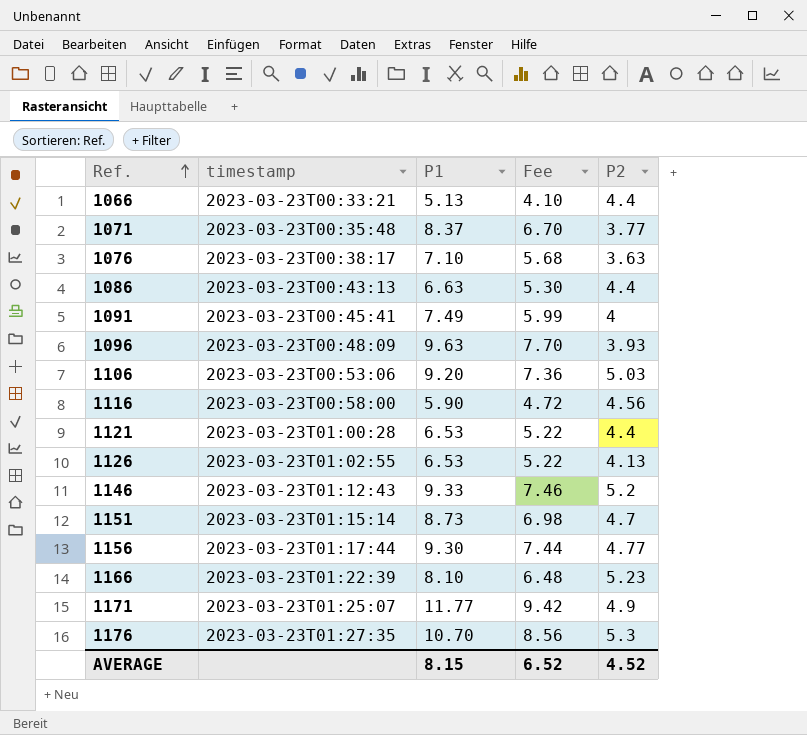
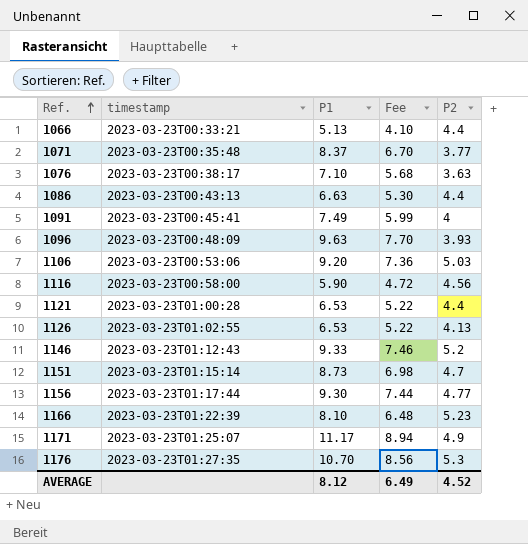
1171 | P1: 11.77 -> 11.17
1171 | Fee: 9.42 -> 8.94
AVERAGE | P1: 8.15 -> 8.12
AVERAGE | Fee: 6.52 -> 6.49

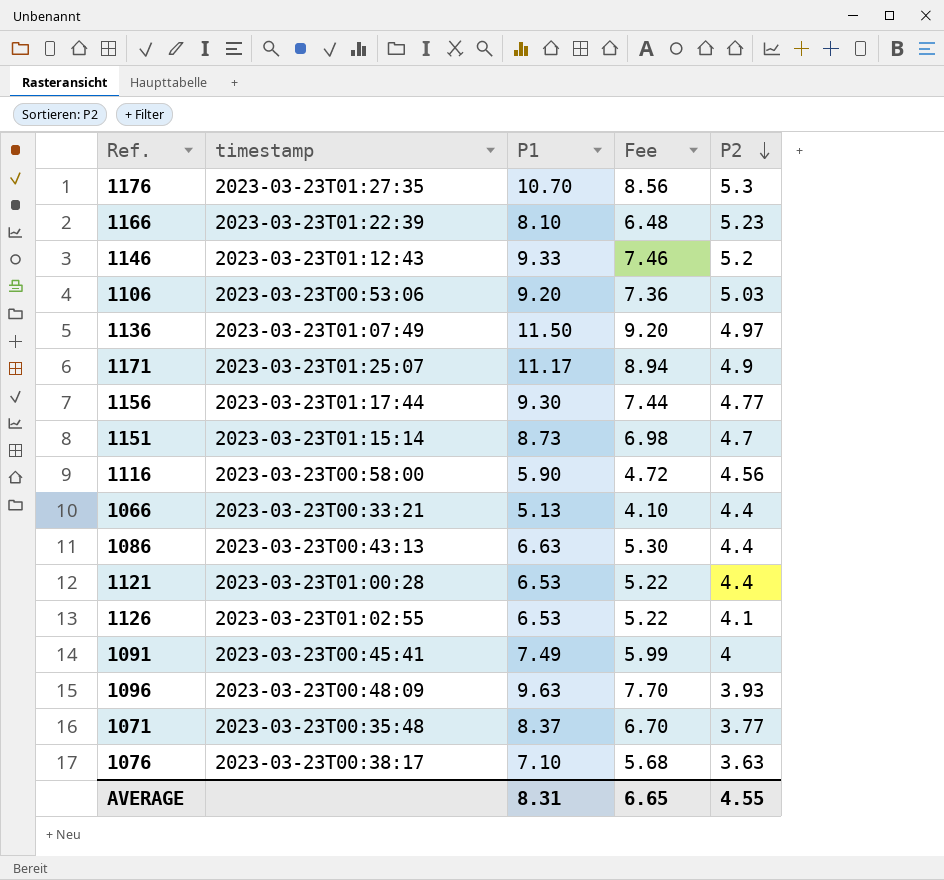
row order: Ref. ascending -> P2 descending
row 1136: none -> 2023-03-23T01:07:49 | 11.50 | 9.20 | 4.97
1126 | P2: 4.13 -> 4.1
AVERAGE | P1: 8.12 -> 8.31
AVERAGE | Fee: 6.49 -> 6.65
AVERAGE | P2: 4.52 -> 4.55

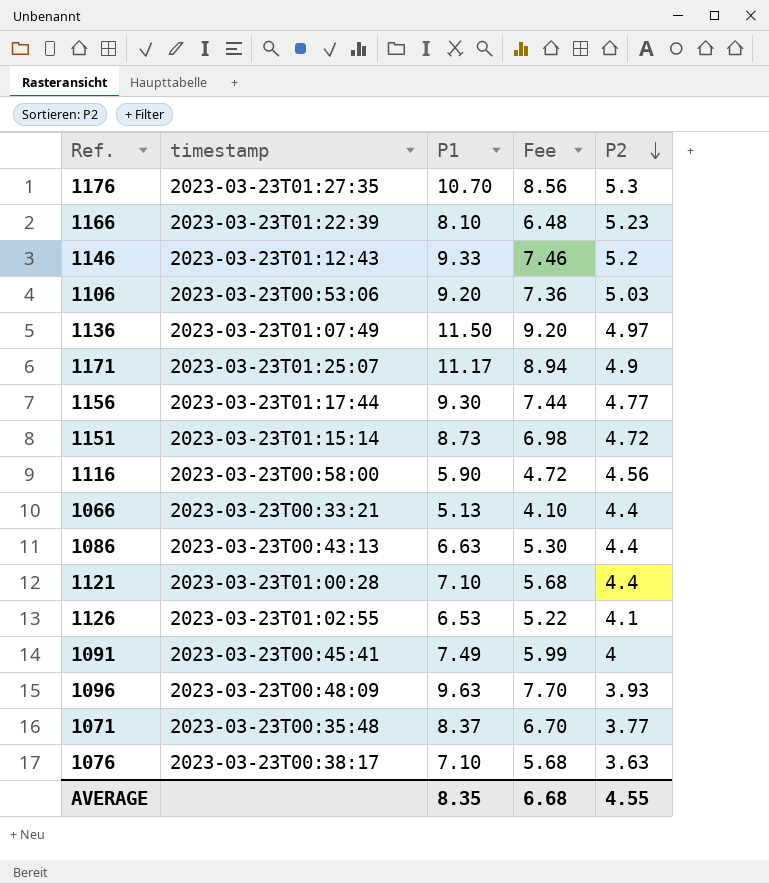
1151 | P2: 4.7 -> 4.72
1121 | P1: 6.53 -> 7.10
1121 | Fee: 5.22 -> 5.68
AVERAGE | P1: 8.31 -> 8.35
AVERAGE | Fee: 6.65 -> 6.68

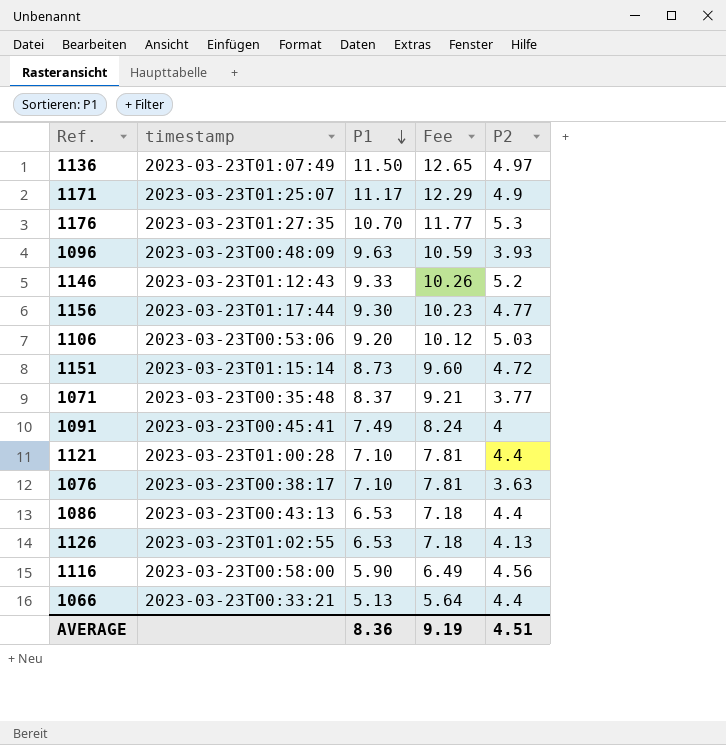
row order: P2 descending -> P1 descending
column Fee | formula: [P1] * 0.8 -> [P1] * 1.1
row 1166: 2023-03-23T01:22:39 | 8.10 | 6.48 | 5.23 -> none
1086 | P1: 6.63 -> 6.53
1126 | P2: 4.1 -> 4.13
AVERAGE | P1: 8.35 -> 8.36
AVERAGE | Fee: 6.68 -> 9.19
AVERAGE | P2: 4.55 -> 4.51

